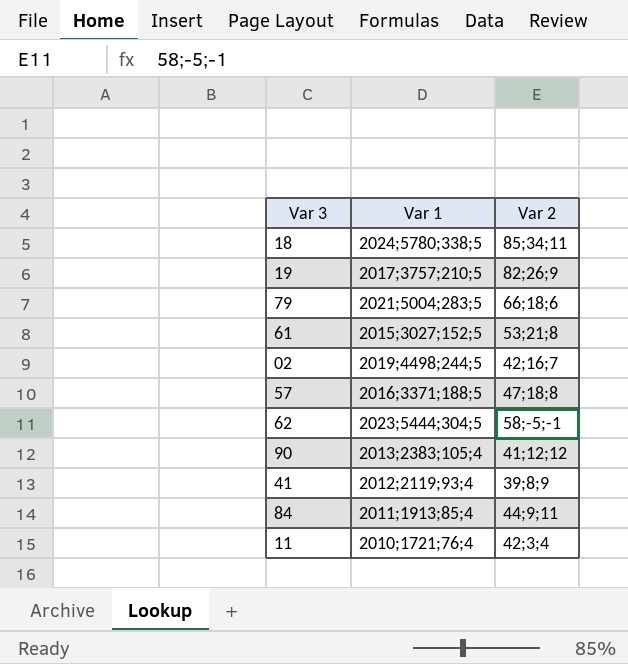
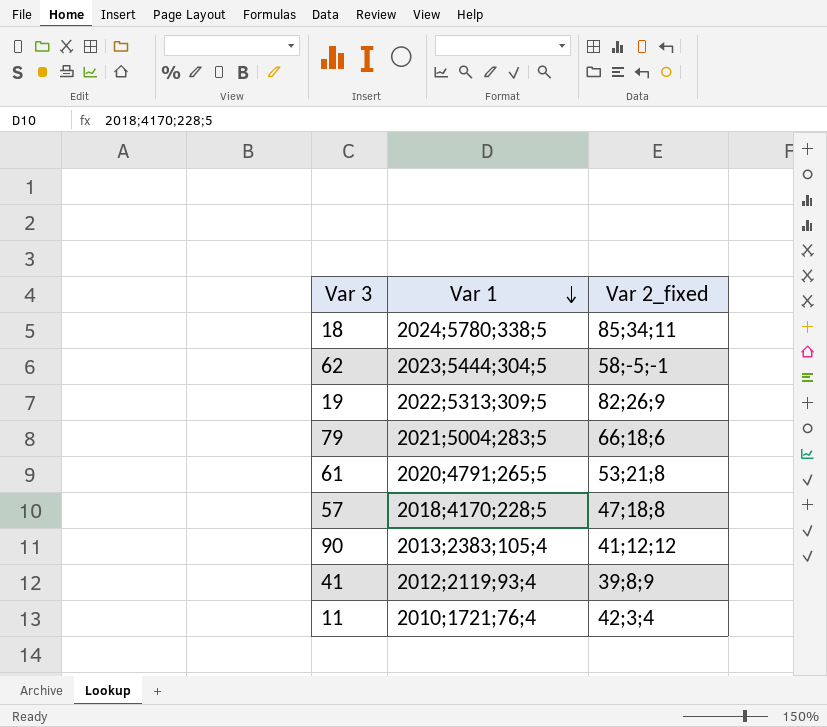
row order: none -> Var 1 descending
column name: Var 2 -> Var 2_fixed
row 02: 2019;4498;244;5 | 42;16;7 -> none
row 84: 2011;1913;85;4 | 44;9;11 -> none
19 | Var 1: 2017;3757;210;5 -> 2022;5313;309;5
61 | Var 1: 2015;3027;152;5 -> 2020;4791;265;5
57 | Var 1: 2016;3371;188;5 -> 2018;4170;228;5

